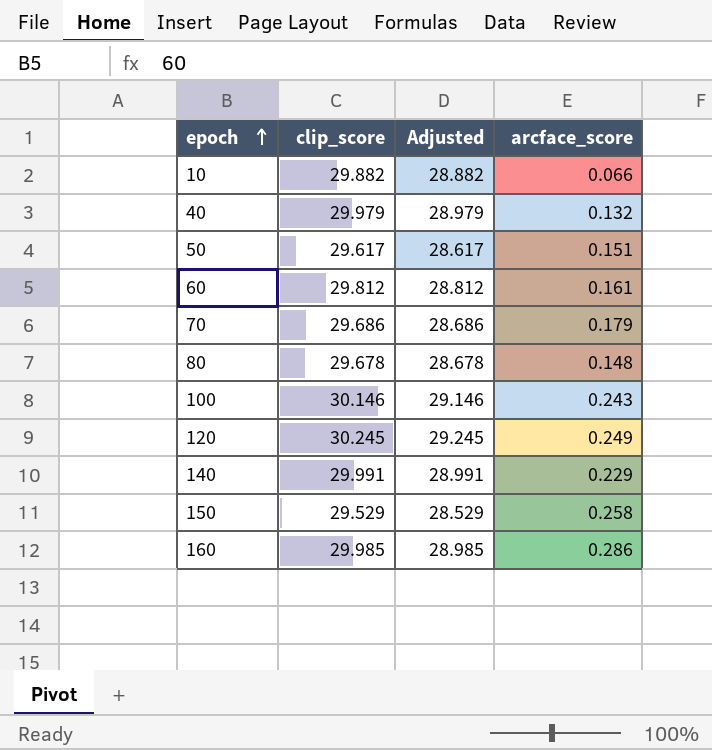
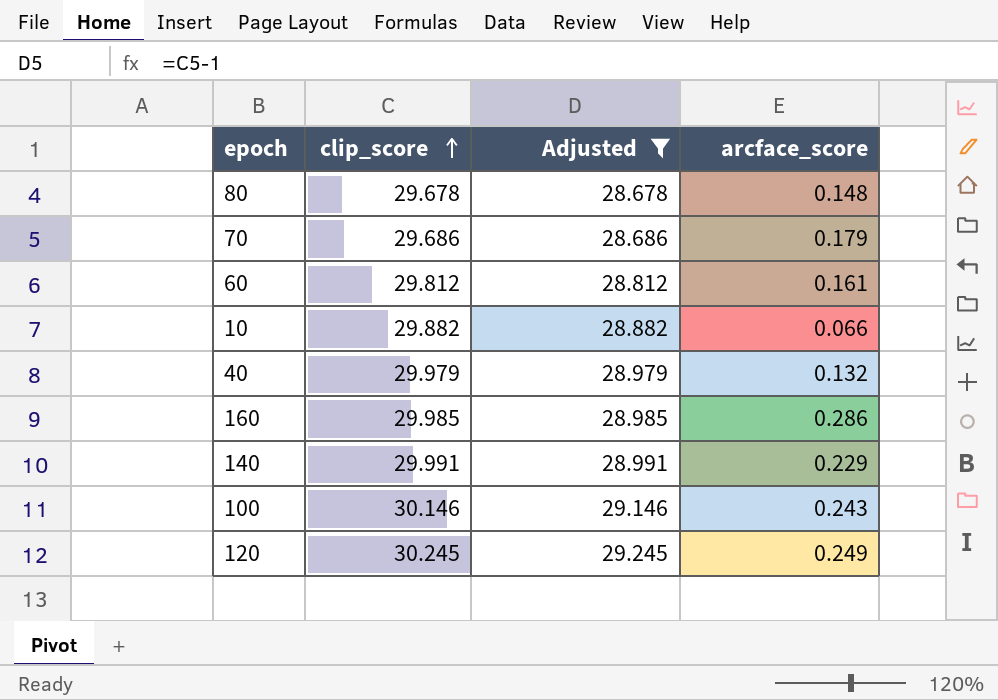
filter: none -> Adjusted >= 28.678
row order: epoch ascending -> clip_score ascending

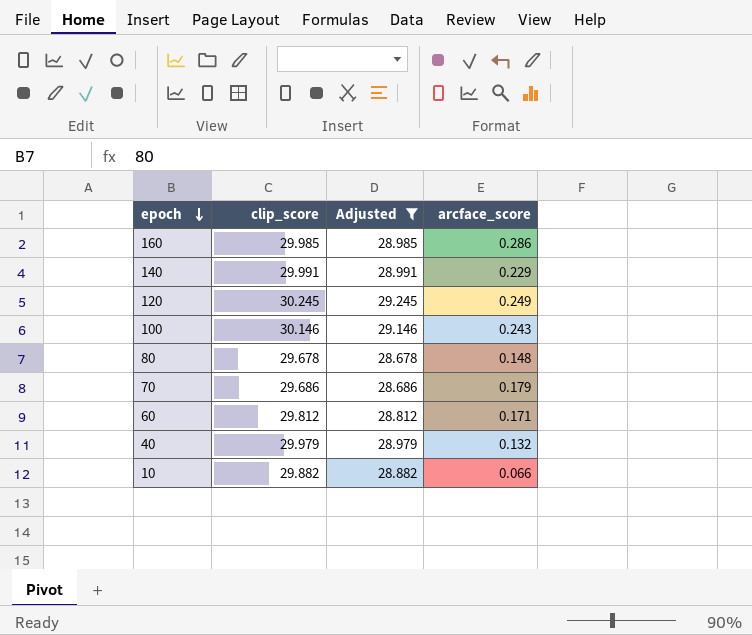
row order: clip_score ascending -> epoch descending
60 | arcface_score: 0.161 -> 0.171

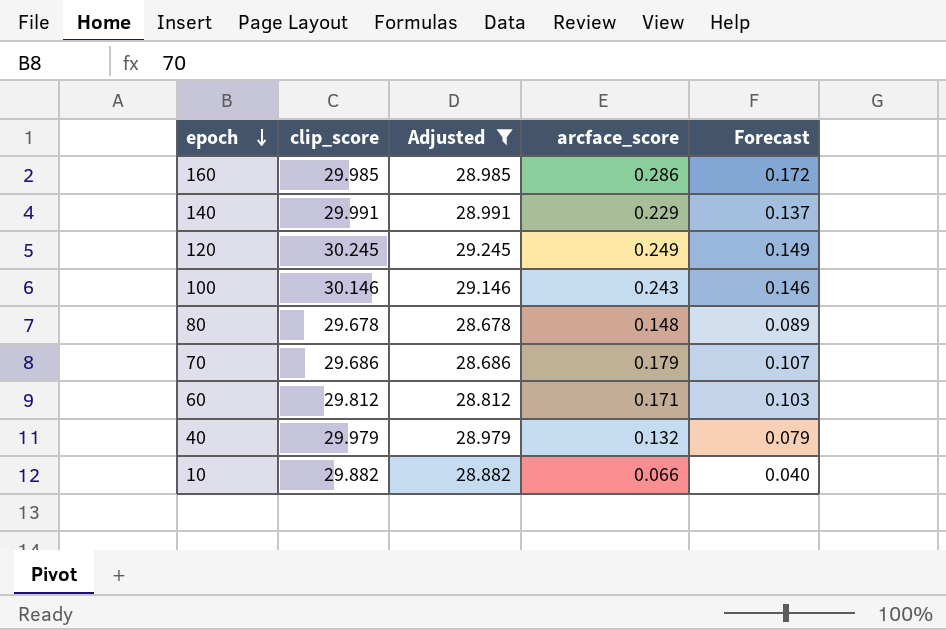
column Forecast | formula: none -> [arcface_score] * 0.6

